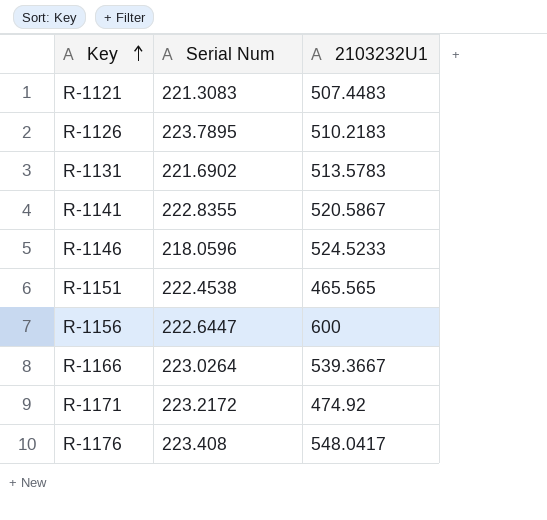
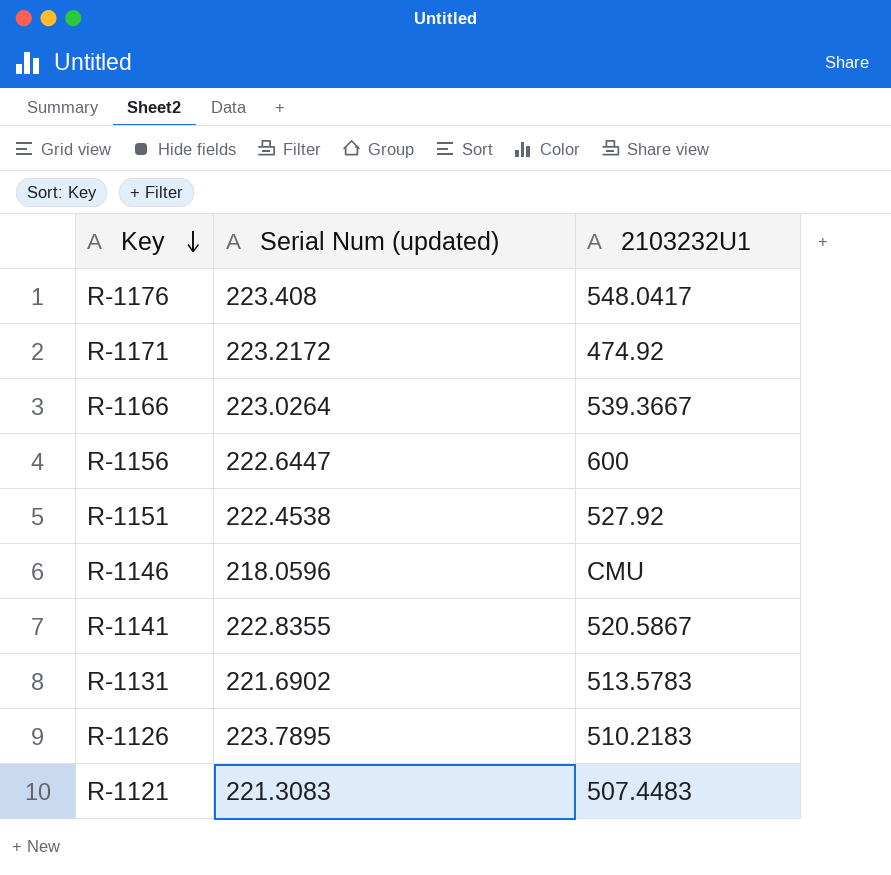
row order: Key ascending -> Key descending
column name: Serial Num -> Serial Num (updated)
R-1151 | 2103232U1: 465.565 -> 527.92
R-1146 | 2103232U1: 524.5233 -> CMU

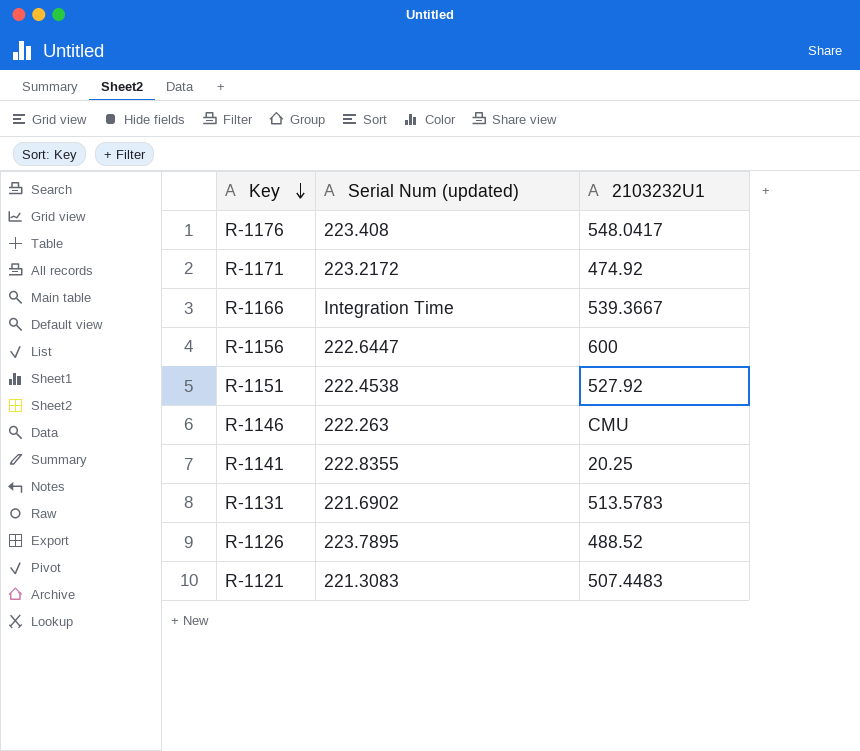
R-1166 | Serial Num (updated): 223.0264 -> Integration Time
R-1146 | Serial Num (updated): 218.0596 -> 222.263
R-1141 | 2103232U1: 520.5867 -> 20.25
R-1126 | 2103232U1: 510.2183 -> 488.52

